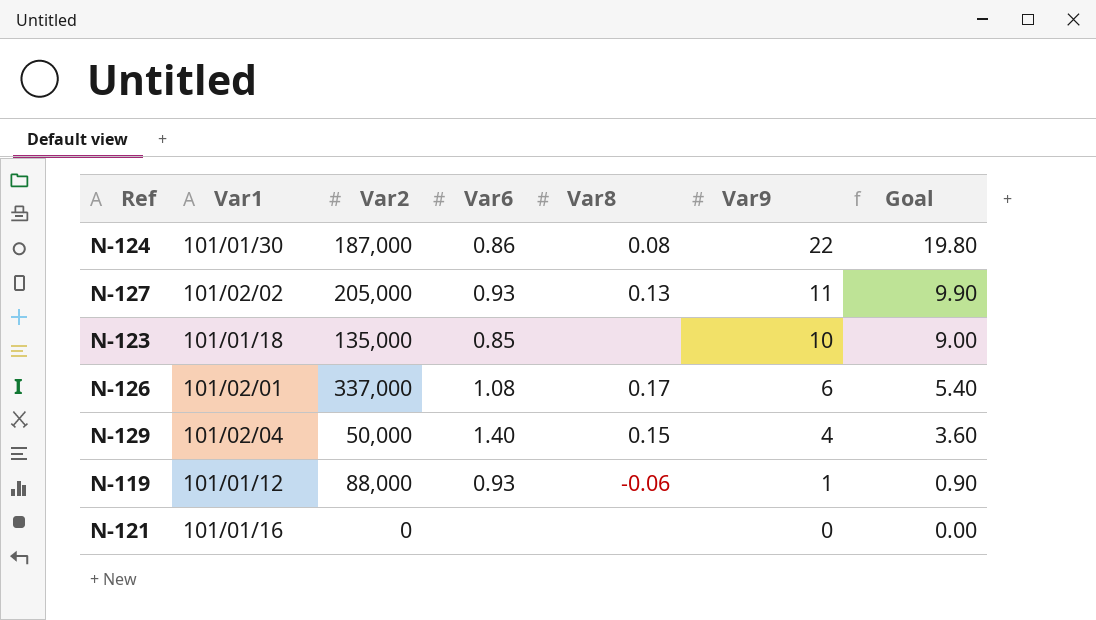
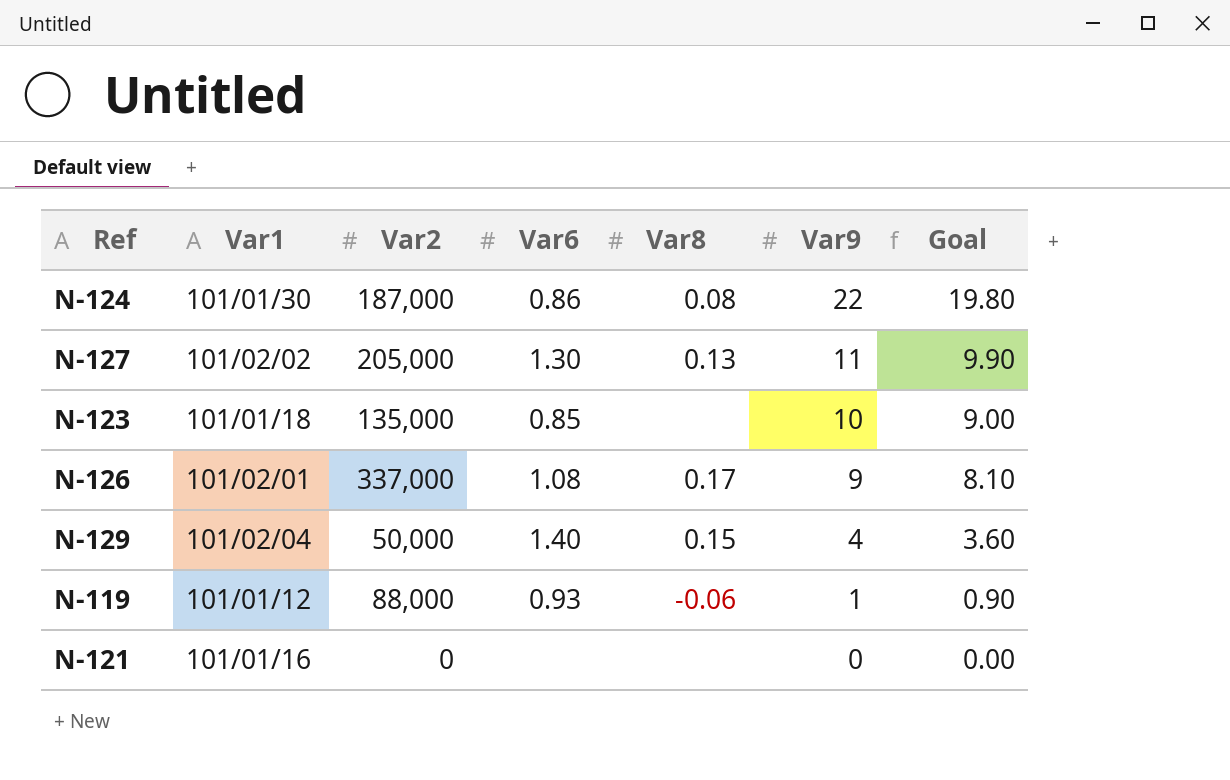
N-127 | Var6: 0.93 -> 1.30
N-126 | Var9: 6 -> 9
N-126 | Goal: 5.40 -> 8.10

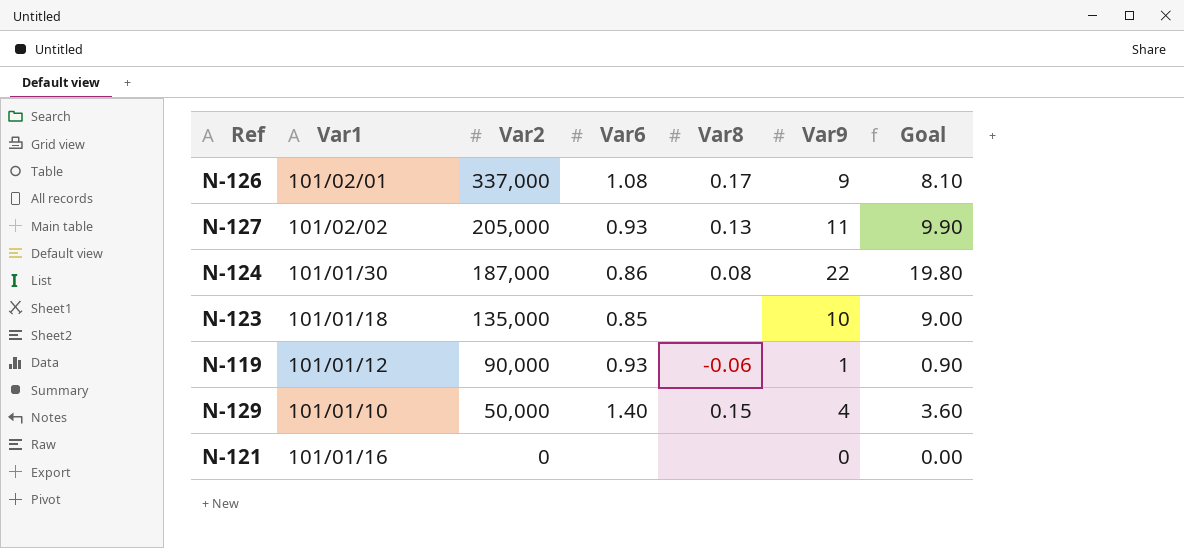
row order: Var9 descending -> Var2 descending
N-127 | Var6: 1.30 -> 0.93
N-119 | Var2: 88,000 -> 90,000
N-129 | Var1: 101/02/04 -> 101/01/10

